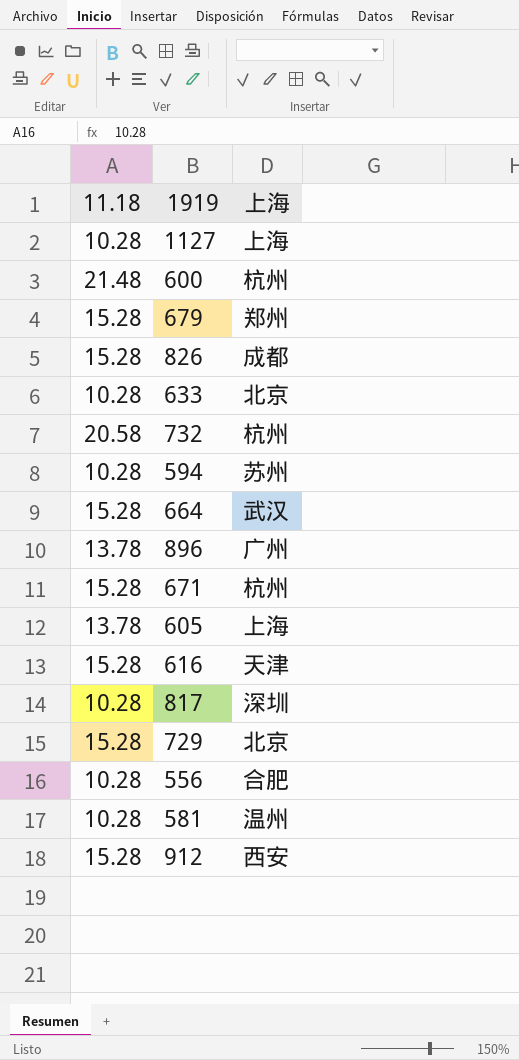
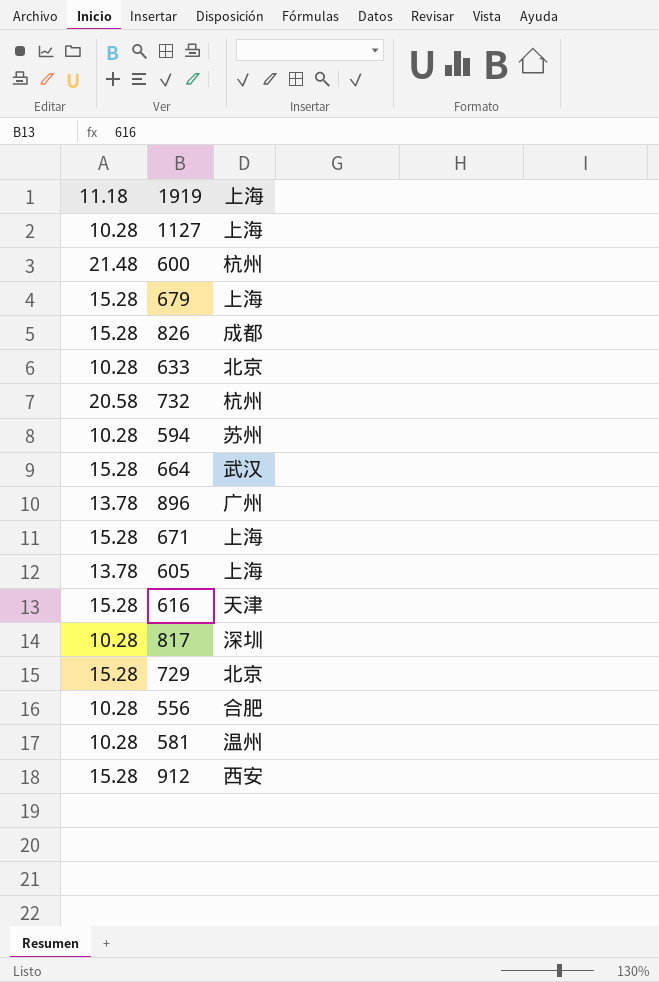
679 | 上海: 郑州 -> 上海
671 | 上海: 杭州 -> 上海

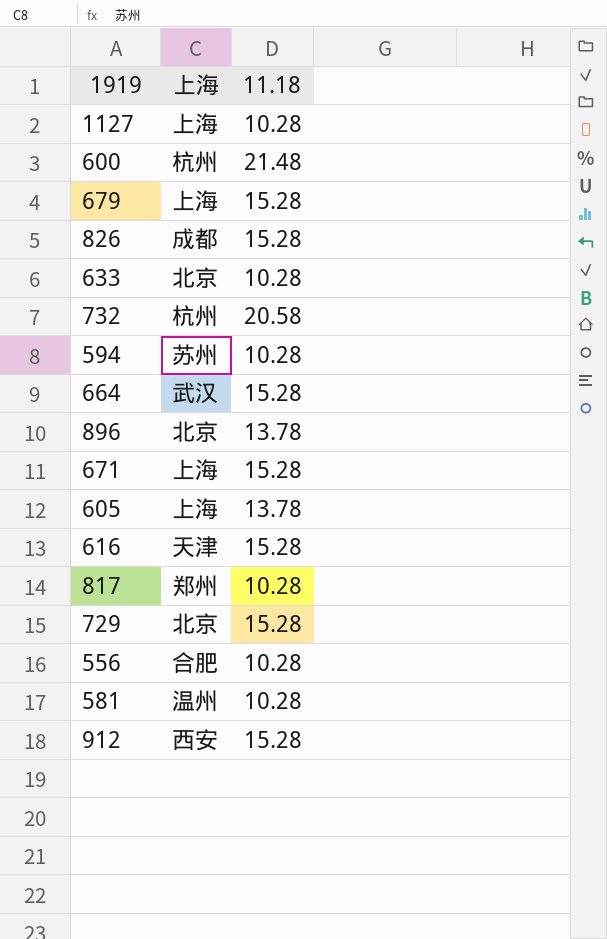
column 11.18 | position: 1 -> 3
896 | 上海: 广州 -> 北京
817 | 上海: 深圳 -> 郑州

